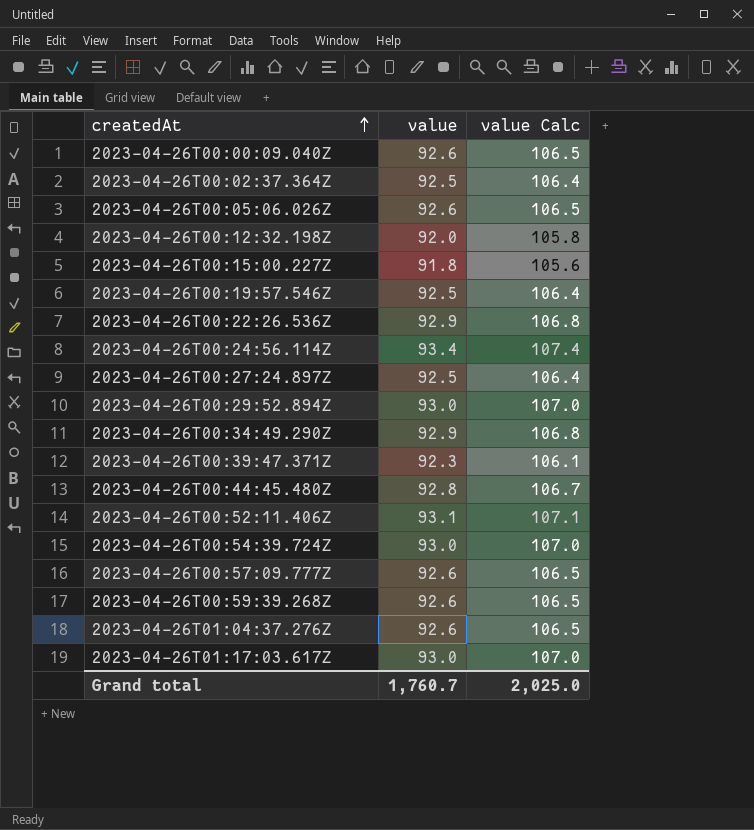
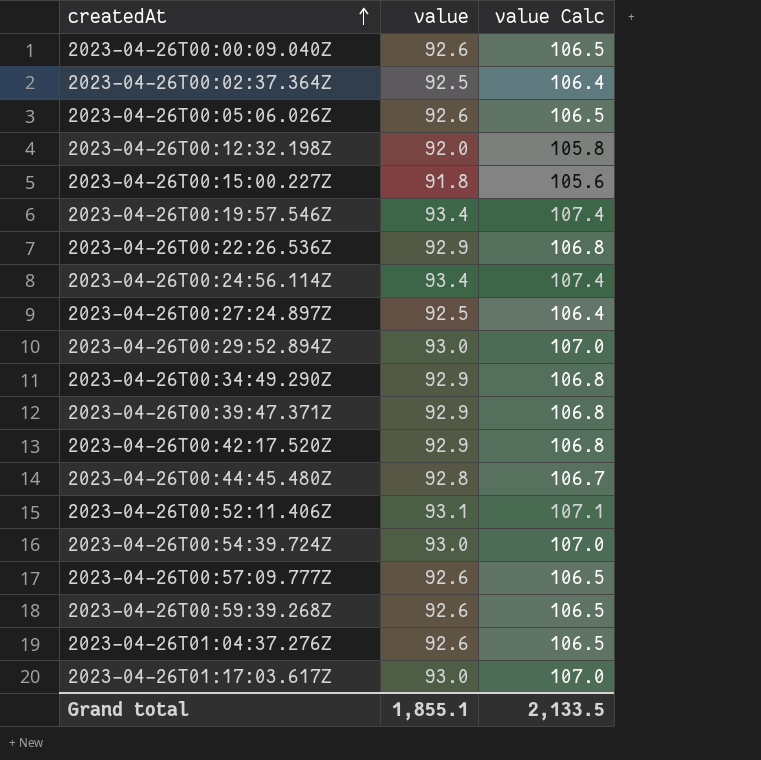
2023-04-26T00:19:57.546Z | value: 92.5 -> 93.4
2023-04-26T00:19:57.546Z | value Calc: 106.4 -> 107.4
2023-04-26T00:39:47.371Z | value: 92.3 -> 92.9
2023-04-26T00:39:47.371Z | value Calc: 106.1 -> 106.8
row 2023-04-26T00:42:17.520Z: none -> 92.9 | 106.8
Grand total | value: 1,760.7 -> 1,855.1
Grand total | value Calc: 2,025.0 -> 2,133.5

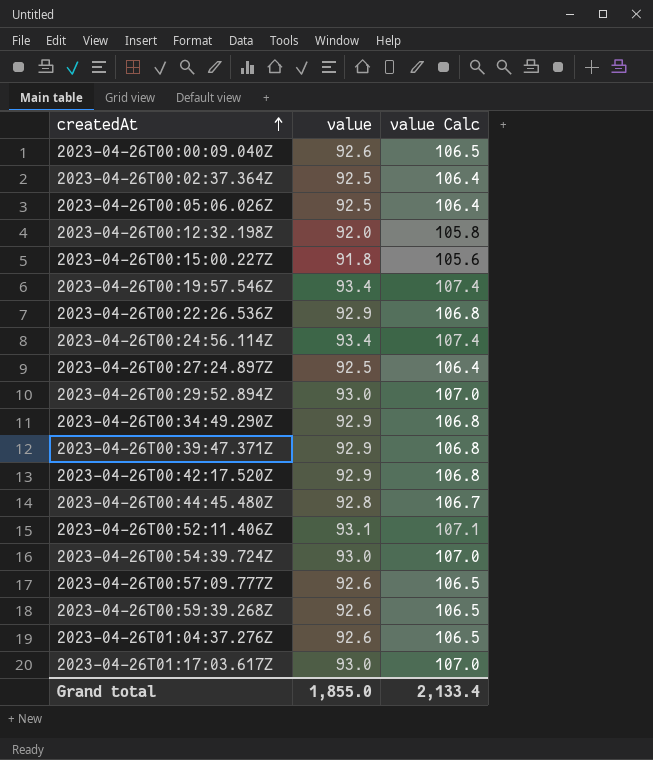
2023-04-26T00:05:06.026Z | value: 92.6 -> 92.5
2023-04-26T00:05:06.026Z | value Calc: 106.5 -> 106.4
Grand total | value: 1,855.1 -> 1,855.0
Grand total | value Calc: 2,133.5 -> 2,133.4

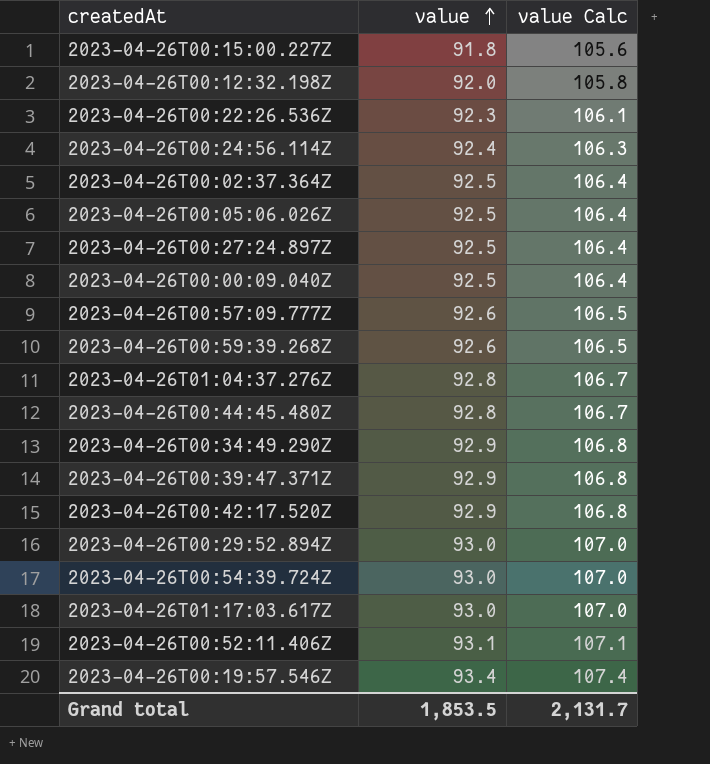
row order: createdAt ascending -> value ascending
2023-04-26T00:22:26.536Z | value: 92.9 -> 92.3
2023-04-26T00:22:26.536Z | value Calc: 106.8 -> 106.1
2023-04-26T00:24:56.114Z | value: 93.4 -> 92.4
2023-04-26T00:24:56.114Z | value Calc: 107.4 -> 106.3
2023-04-26T00:00:09.040Z | value: 92.6 -> 92.5
2023-04-26T00:00:09.040Z | value Calc: 106.5 -> 106.4
2023-04-26T01:04:37.276Z | value: 92.6 -> 92.8
2023-04-26T01:04:37.276Z | value Calc: 106.5 -> 106.7
Grand total | value: 1,855.0 -> 1,853.5
Grand total | value Calc: 2,133.4 -> 2,131.7

